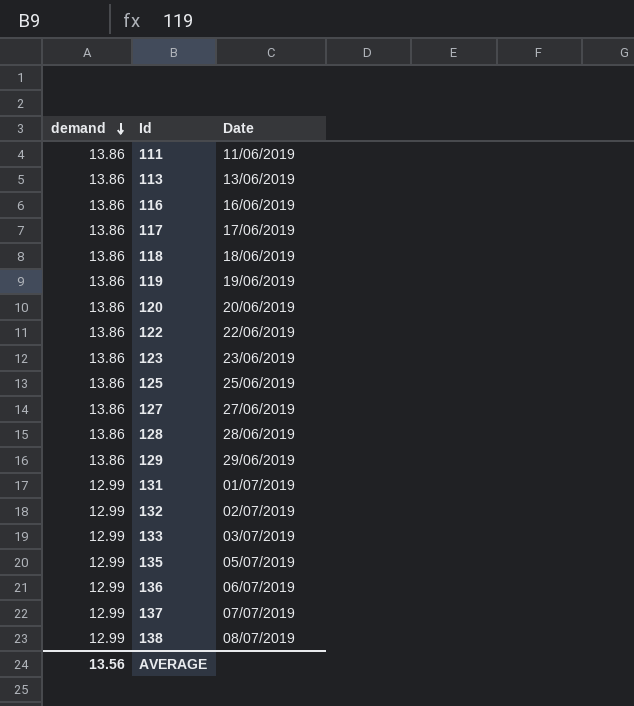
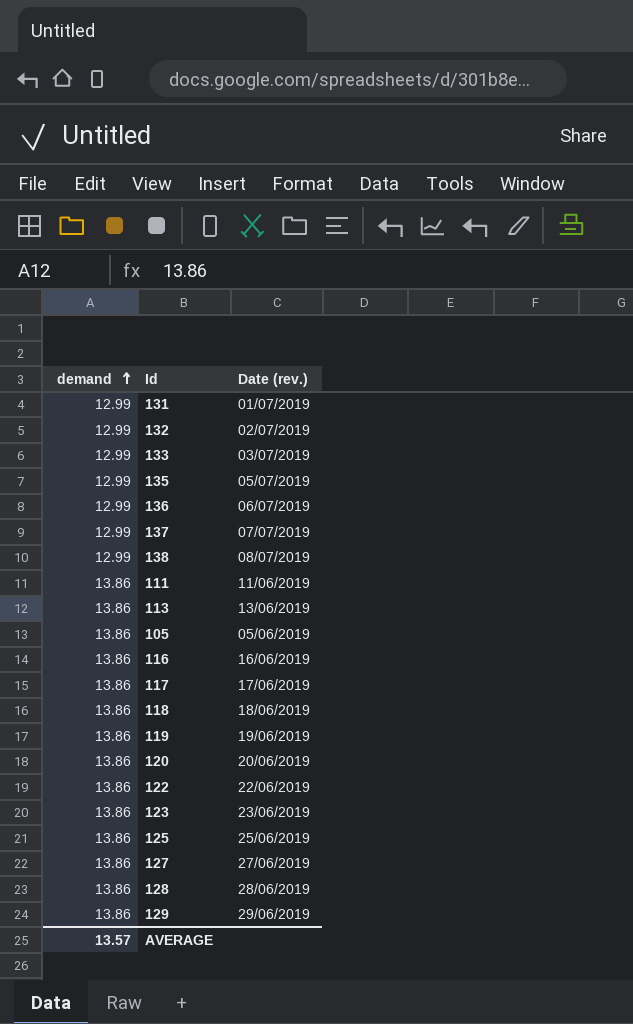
row order: demand descending -> demand ascending
column name: Date -> Date (rev.)
row 105: none -> 13.86 | 05/06/2019
AVERAGE | demand: 13.56 -> 13.57

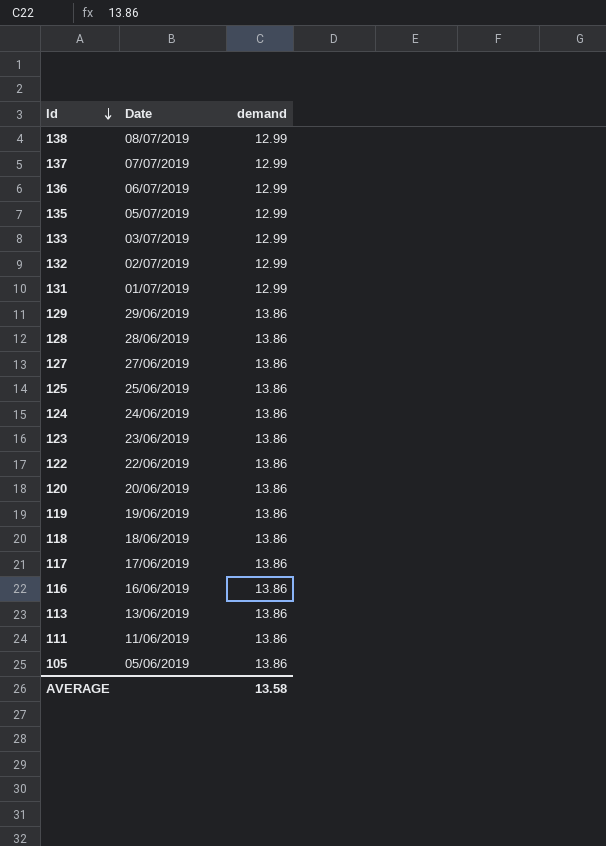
row order: demand ascending -> Id descending
column name: Date (rev.) -> Date
column demand | position: 1 -> 3
row 124: none -> 24/06/2019 | 13.86
AVERAGE | demand: 13.57 -> 13.58

